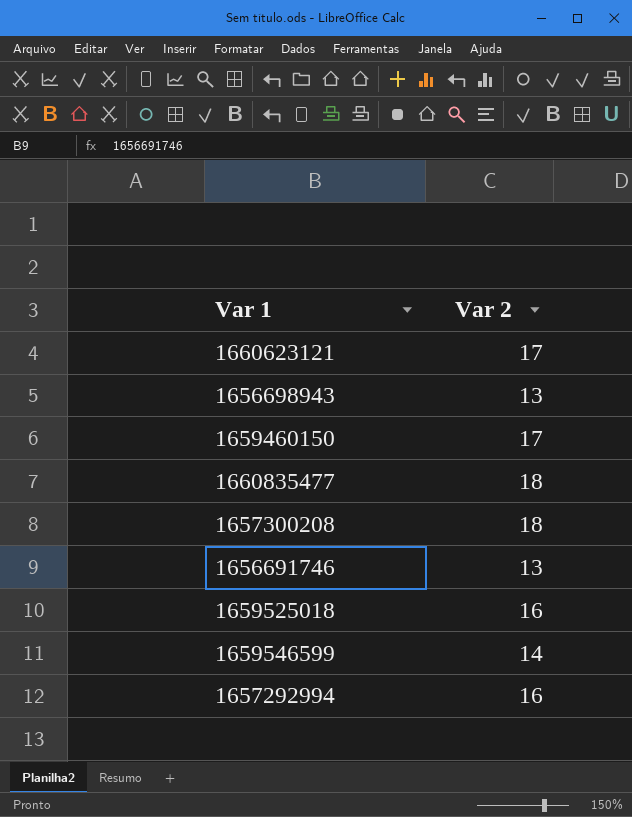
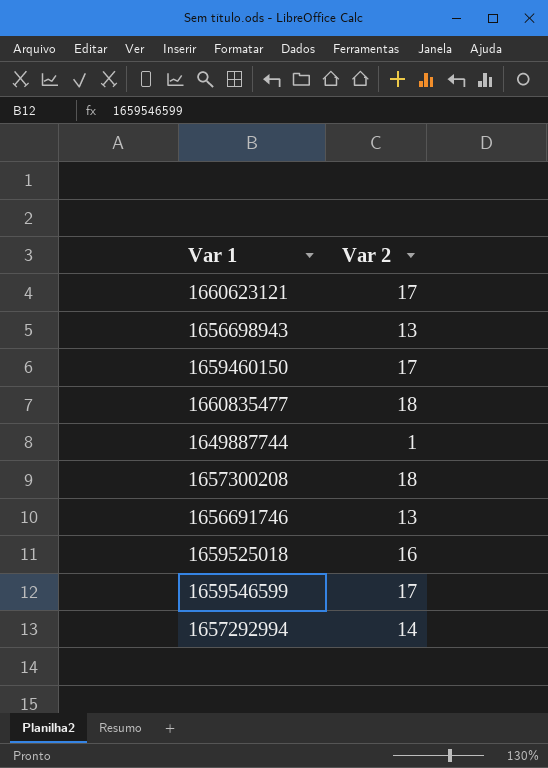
row 1649887744: none -> 1
1659546599 | Var 2: 14 -> 17
1657292994 | Var 2: 16 -> 14

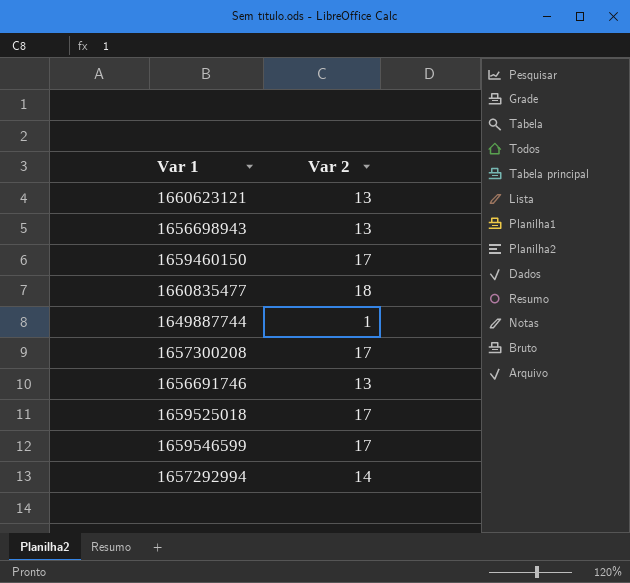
1660623121 | Var 2: 17 -> 13
1657300208 | Var 2: 18 -> 17
1659525018 | Var 2: 16 -> 17

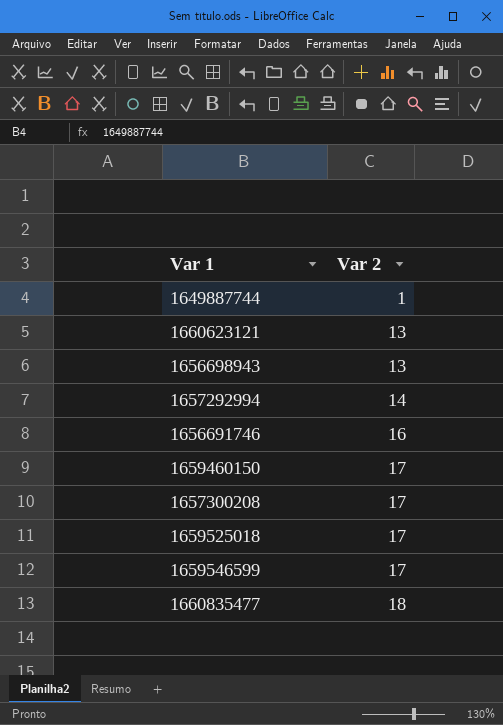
row order: none -> Var 2 ascending
1656691746 | Var 2: 13 -> 16

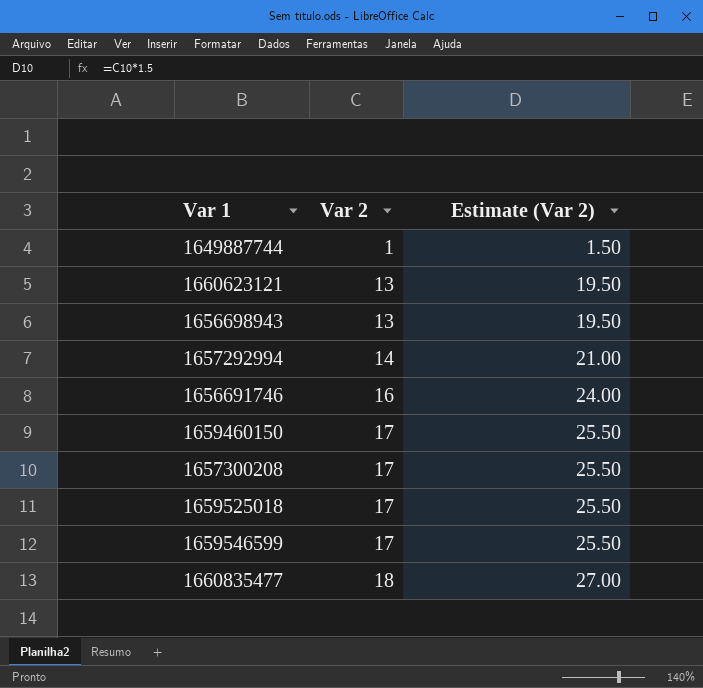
column Estimate (Var 2) | formula: none -> [Var 2] * 1.5

